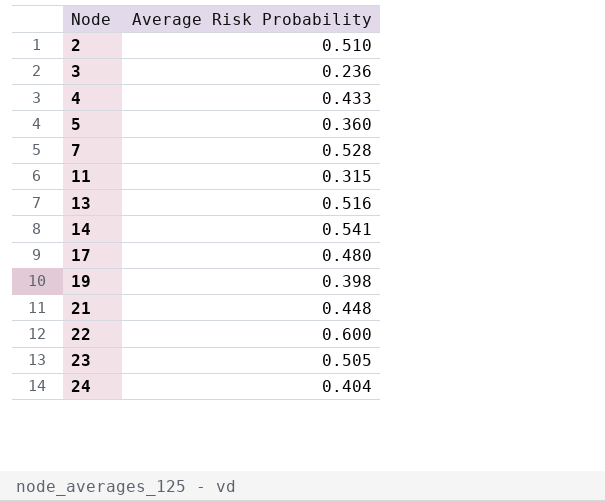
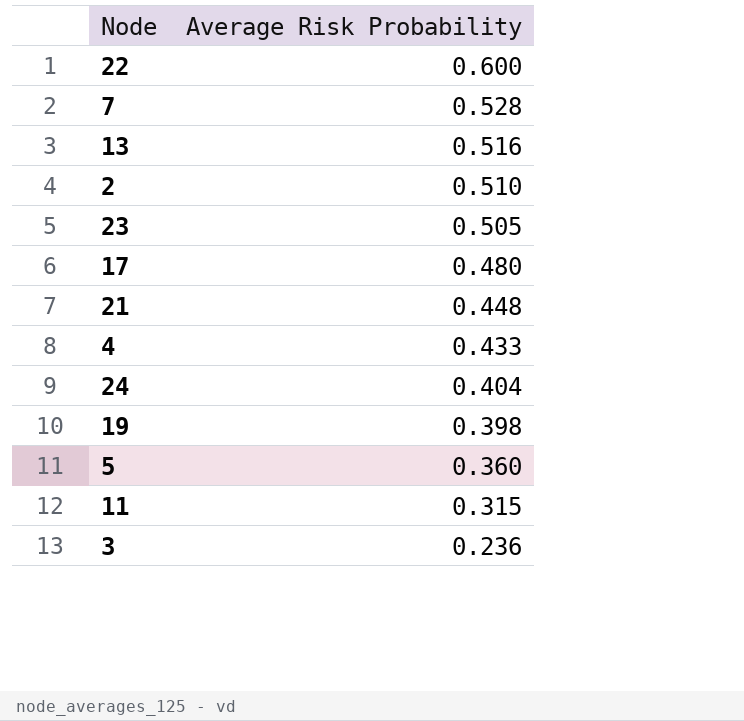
row order: Node ascending -> Average Risk Probability descending
row 14: 0.541 -> none

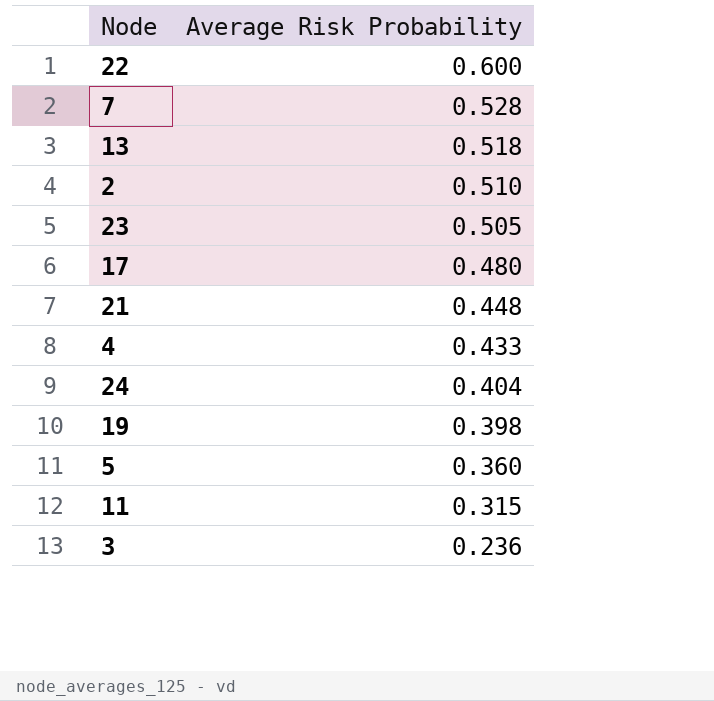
13 | Average Risk Probability: 0.516 -> 0.518

